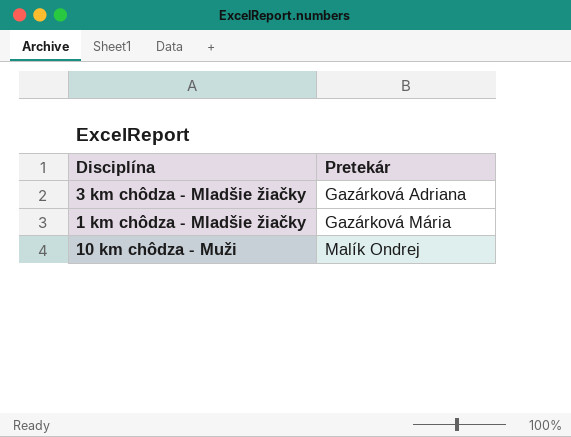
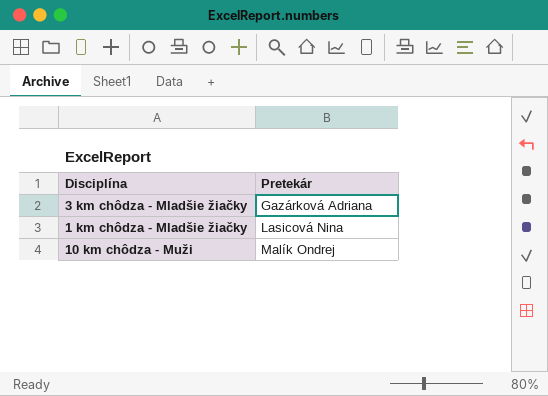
1 km chôdza - Mladšie žiačky | Pretekár: Gazárková Mária -> Lasicová Nina

